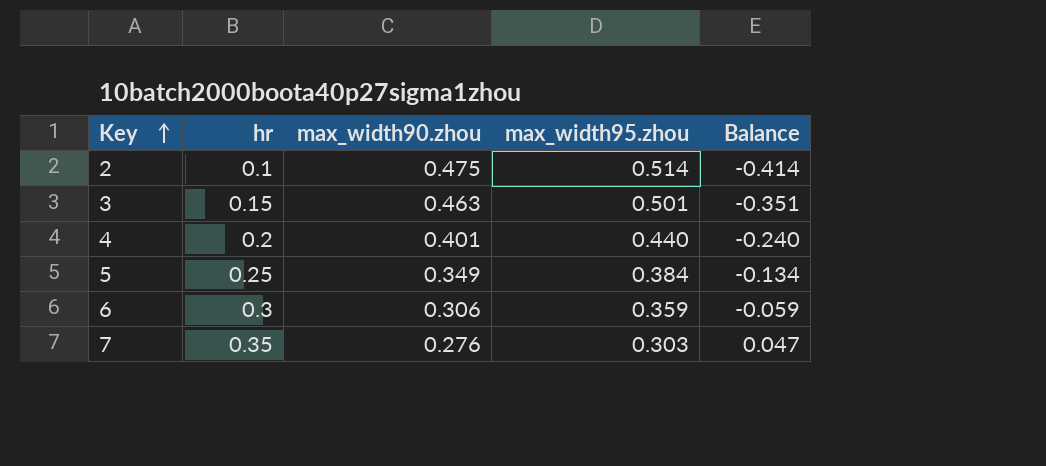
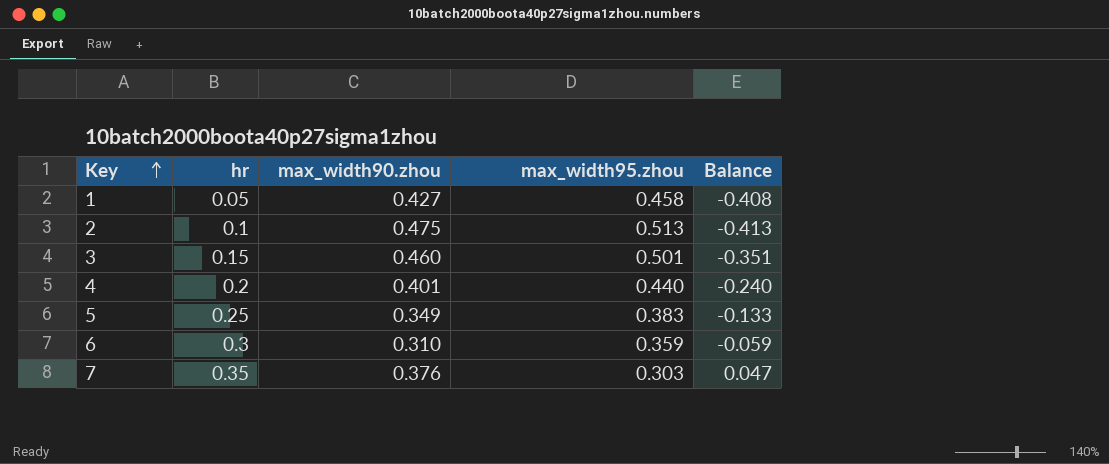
row 1: none -> 0.05 | 0.427 | 0.458 | -0.408
2 | max_width95.zhou: 0.514 -> 0.513
2 | Balance: -0.414 -> -0.413
3 | max_width90.zhou: 0.463 -> 0.460
5 | max_width95.zhou: 0.384 -> 0.383
5 | Balance: -0.134 -> -0.133
6 | max_width90.zhou: 0.306 -> 0.310
7 | max_width90.zhou: 0.276 -> 0.376

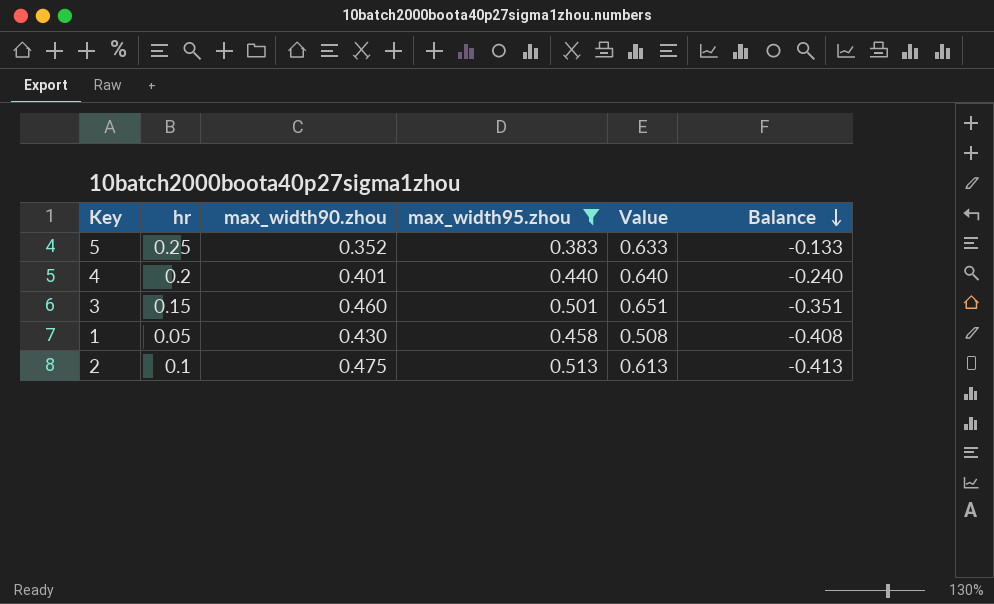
filter: none -> max_width95.zhou >= 0.383
row order: Key ascending -> Balance descending
column Value | formula: none -> [hr] + [max_width95.zhou]
5 | max_width90.zhou: 0.349 -> 0.352
1 | max_width90.zhou: 0.427 -> 0.430

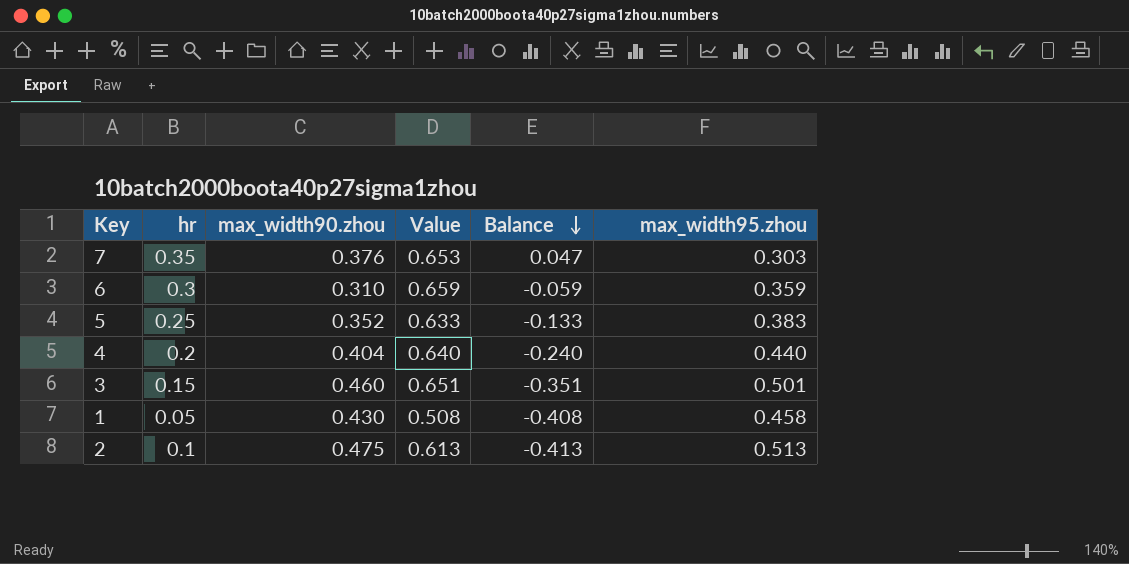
filter: max_width95.zhou >= 0.383 -> none
column max_width95.zhou | position: 4 -> 6
4 | max_width90.zhou: 0.401 -> 0.404

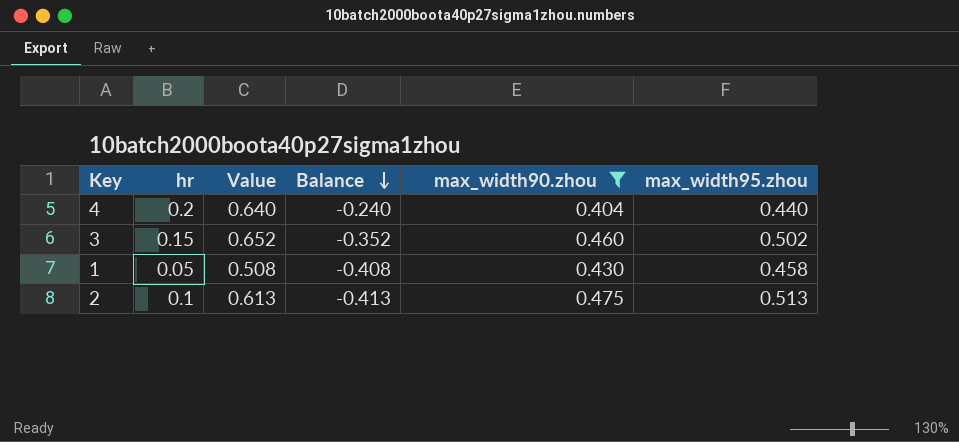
filter: none -> max_width90.zhou >= 0.404
column max_width90.zhou | position: 3 -> 5
3 | Value: 0.651 -> 0.652
3 | Balance: -0.351 -> -0.352
3 | max_width95.zhou: 0.501 -> 0.502

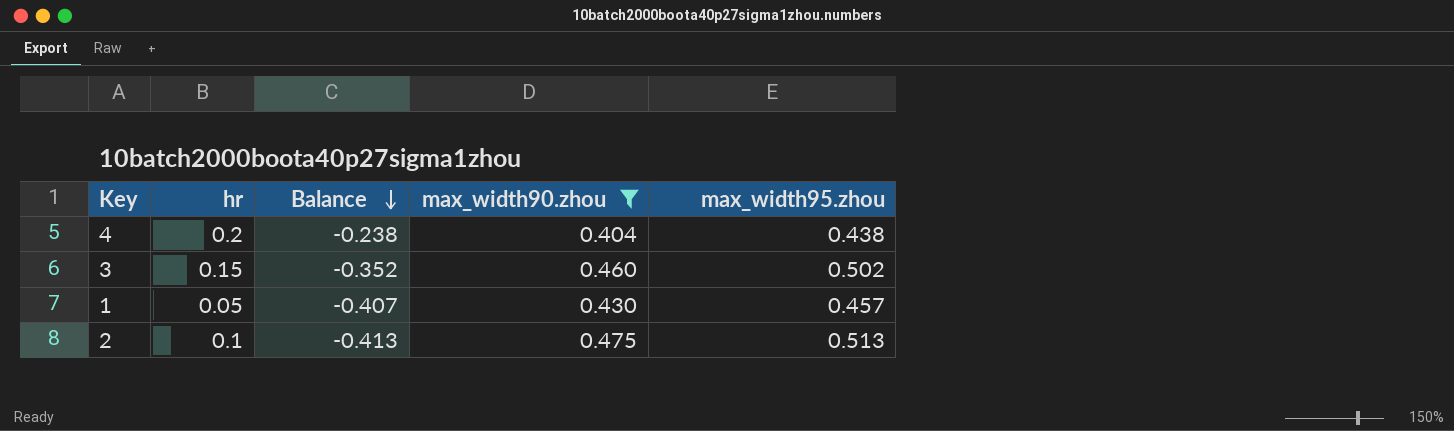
column Value | formula: [hr] + [max_width95.zhou] -> none
4 | Balance: -0.240 -> -0.238
4 | max_width95.zhou: 0.440 -> 0.438
1 | Balance: -0.408 -> -0.407
1 | max_width95.zhou: 0.458 -> 0.457

